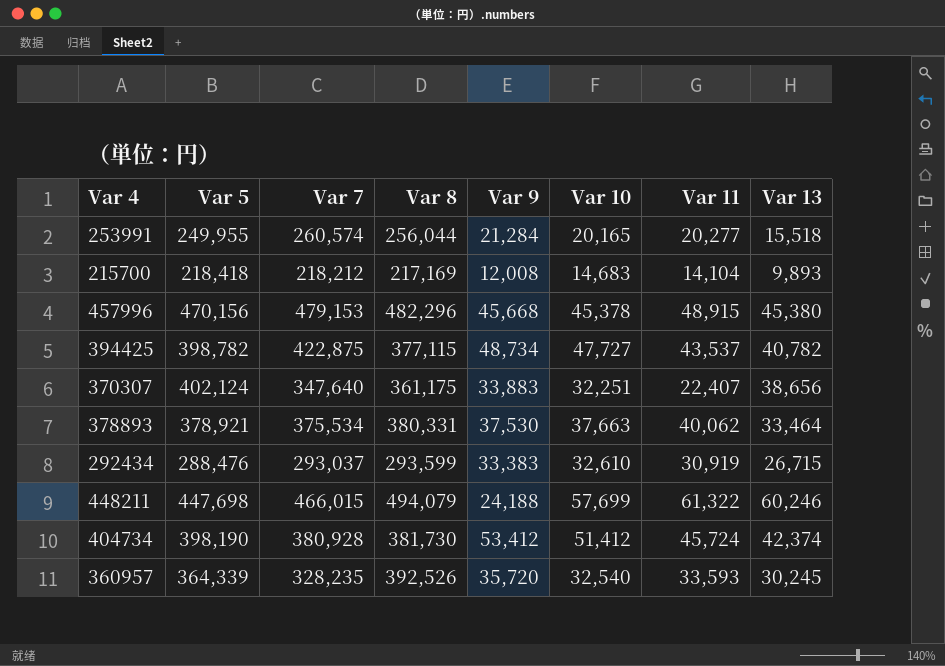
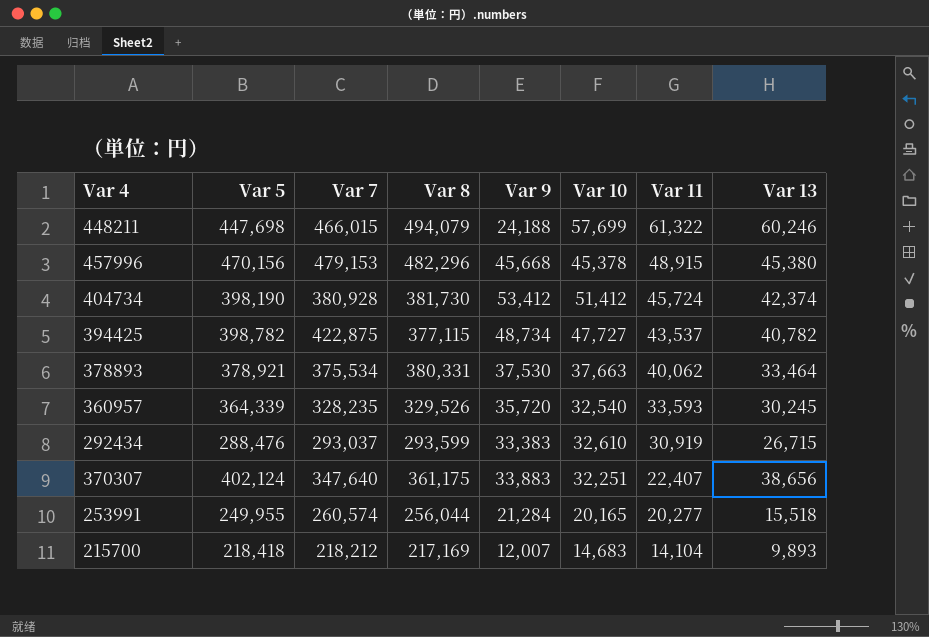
row order: none -> Var 11 descending
360957 | Var 8: 392,526 -> 329,526
215700 | Var 9: 12,008 -> 12,007

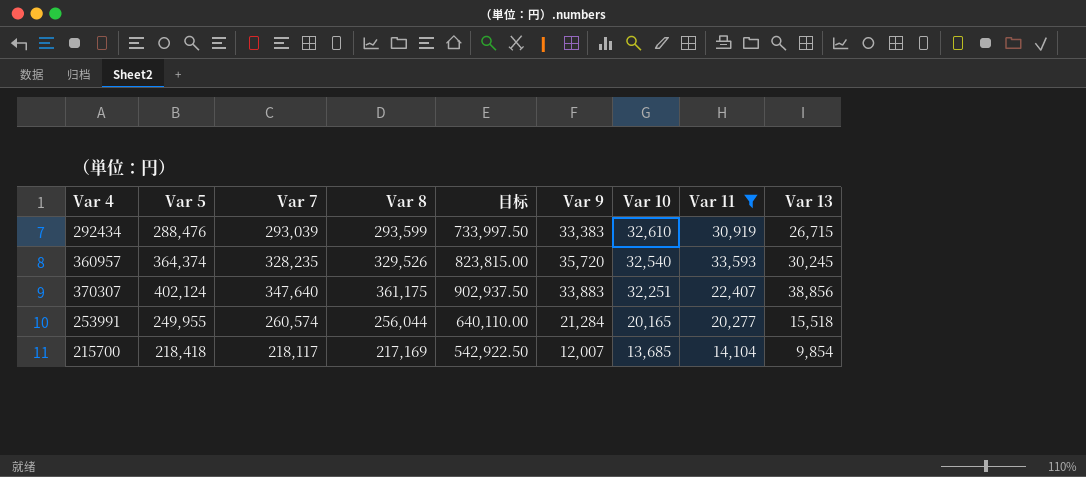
filter: none -> Var 11 <= 33,593
row order: Var 11 descending -> Var 10 descending
column 目标 | formula: none -> [Var 8] * 2.5
292434 | Var 7: 293,037 -> 293,039
360957 | Var 5: 364,339 -> 364,374
370307 | Var 13: 38,656 -> 38,856
215700 | Var 7: 218,212 -> 218,117
215700 | Var 10: 14,683 -> 13,685
215700 | Var 13: 9,893 -> 9,854

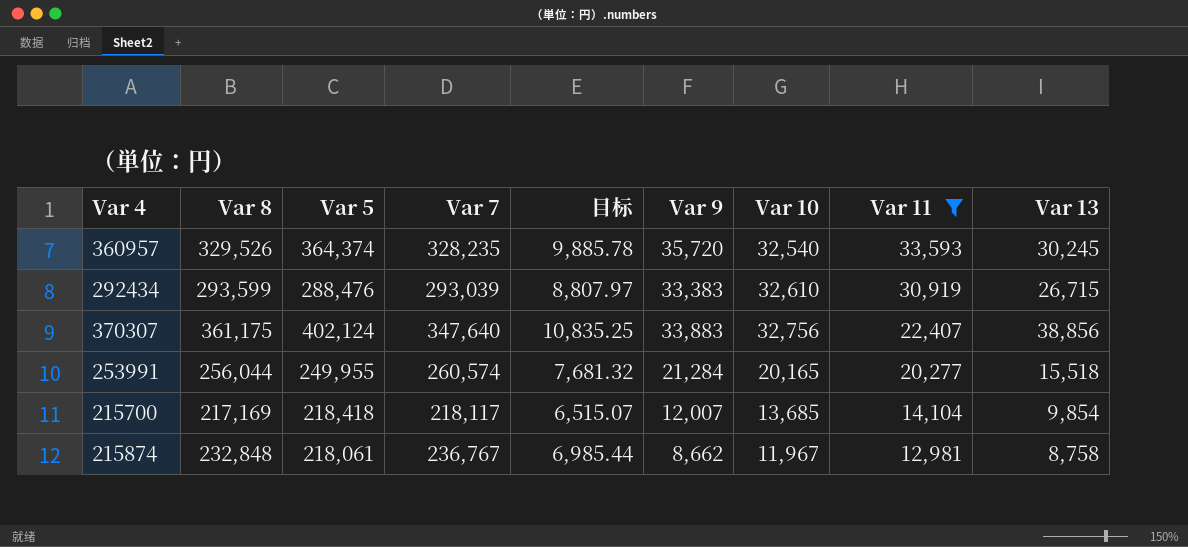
row order: Var 10 descending -> Var 11 descending
column Var 8 | position: 4 -> 2
column 目标 | formula: [Var 8] * 2.5 -> [Var 8] * 0.03
370307 | Var 10: 32,251 -> 32,756
row 215874: none -> 232,848 | 218,061 | 236,767 | 6,985.44 | 8,662 | 11,967 | 12,981 | 8,758

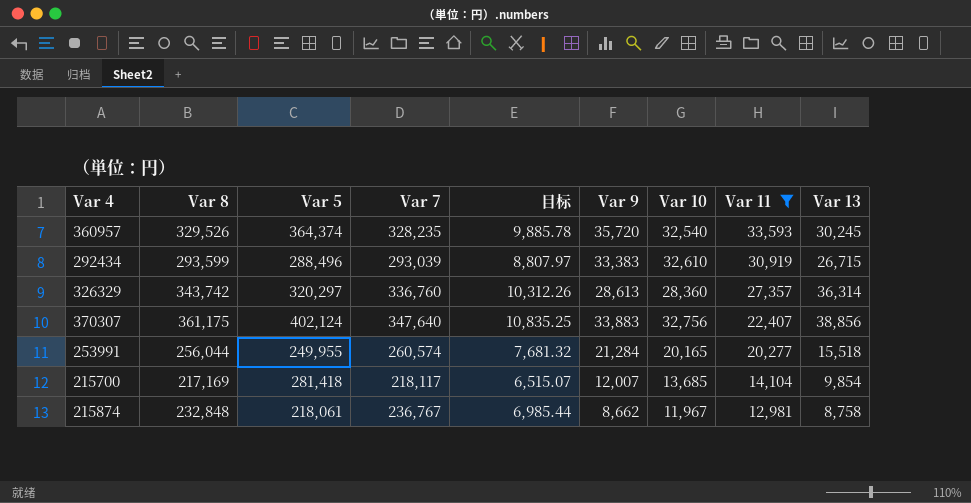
292434 | Var 5: 288,476 -> 288,496
row 326329: none -> 343,742 | 320,297 | 336,760 | 10,312.26 | 28,613 | 28,360 | 27,357 | 36,314
215700 | Var 5: 218,418 -> 281,418

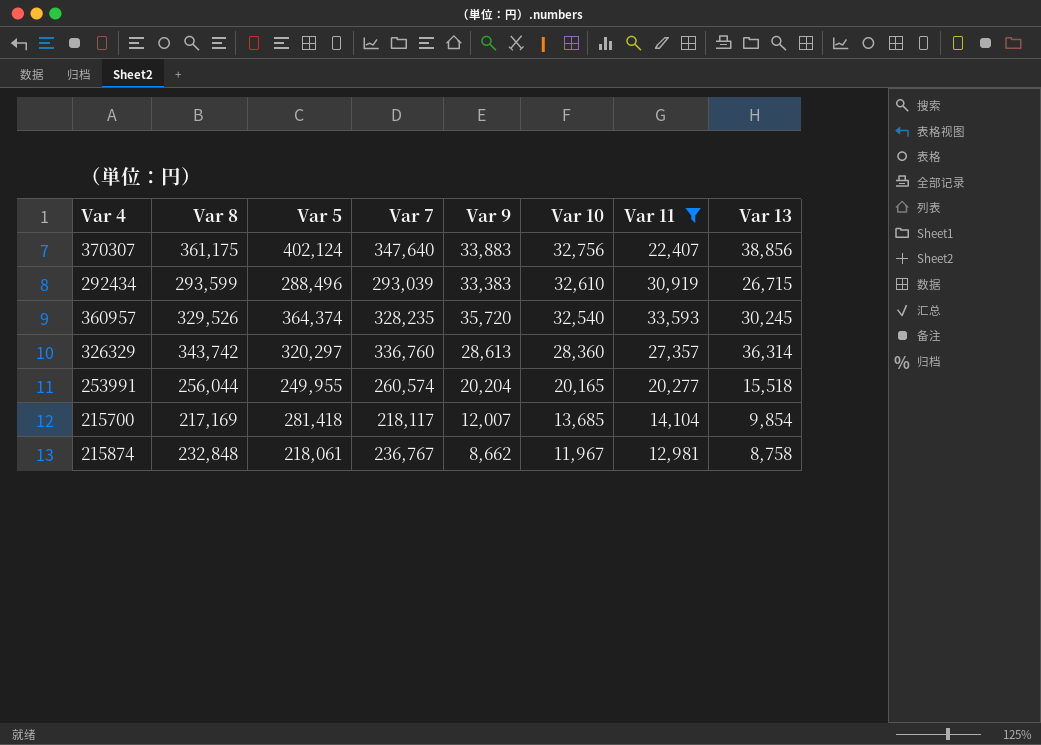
row order: Var 11 descending -> Var 10 descending
column 目标 | formula: [Var 8] * 0.03 -> none
253991 | Var 9: 21,284 -> 20,204

